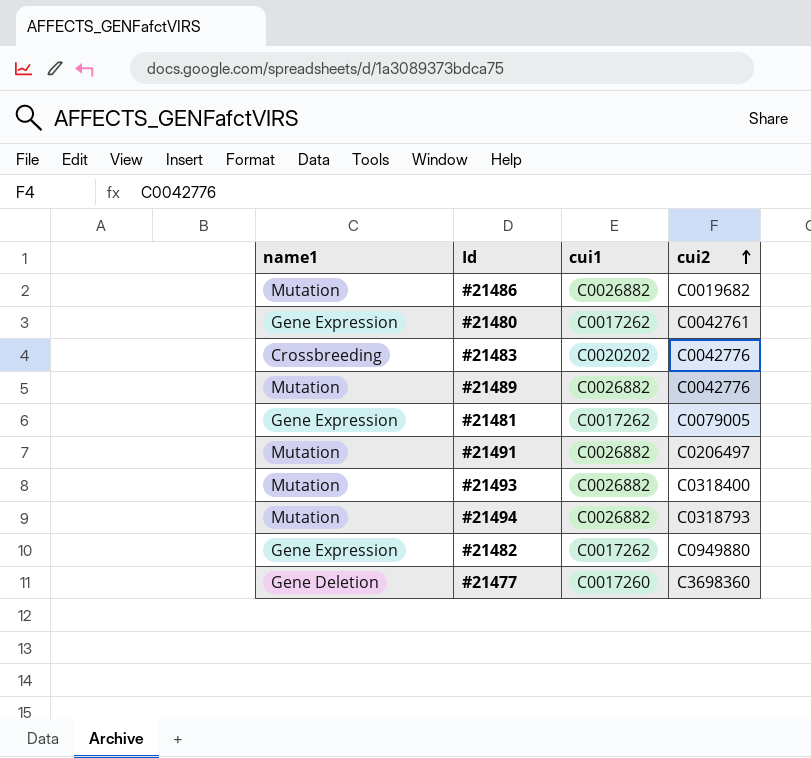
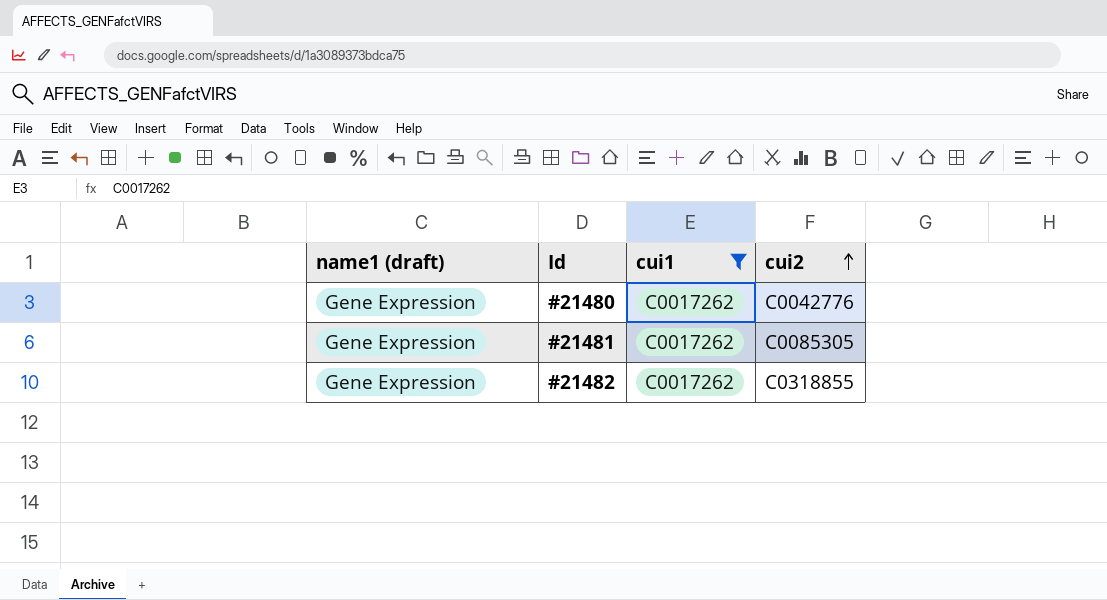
filter: none -> cui1 = C0017262
column name: name1 -> name1 (draft)
#21480 | cui2: C0042761 -> C0042776
#21481 | cui2: C0079005 -> C0085305
#21482 | cui2: C0949880 -> C0318855

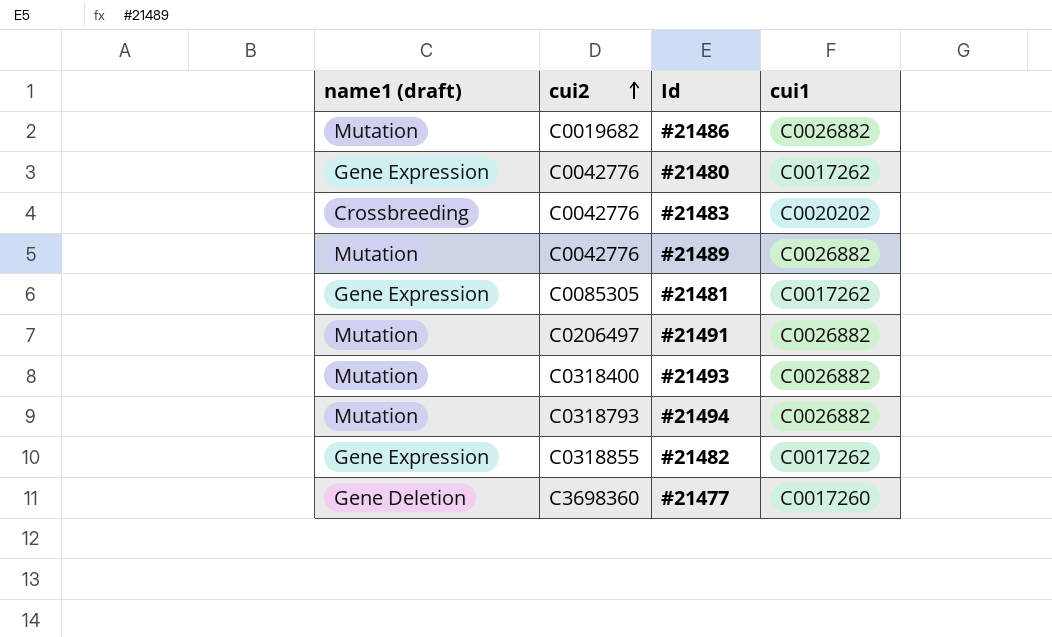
filter: cui1 = C0017262 -> none
column cui2 | position: 4 -> 2

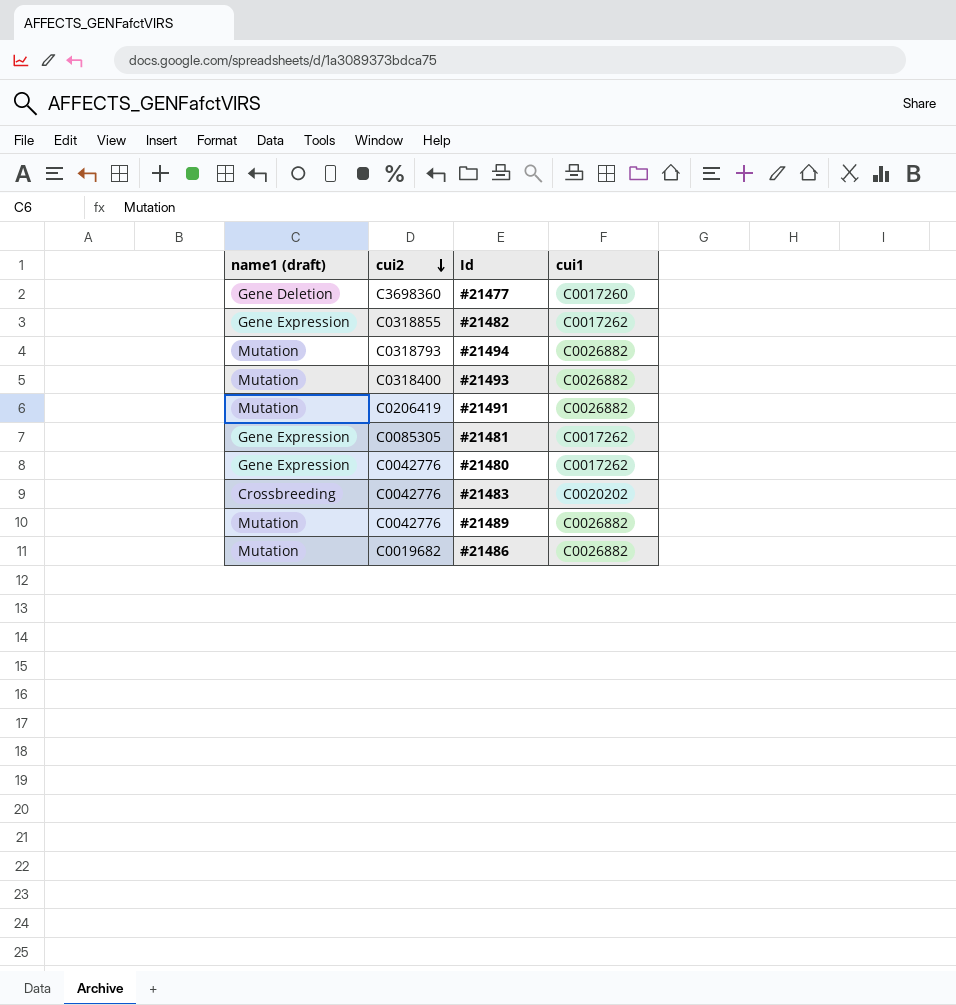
row order: cui2 ascending -> cui2 descending
#21491 | cui2: C0206497 -> C0206419

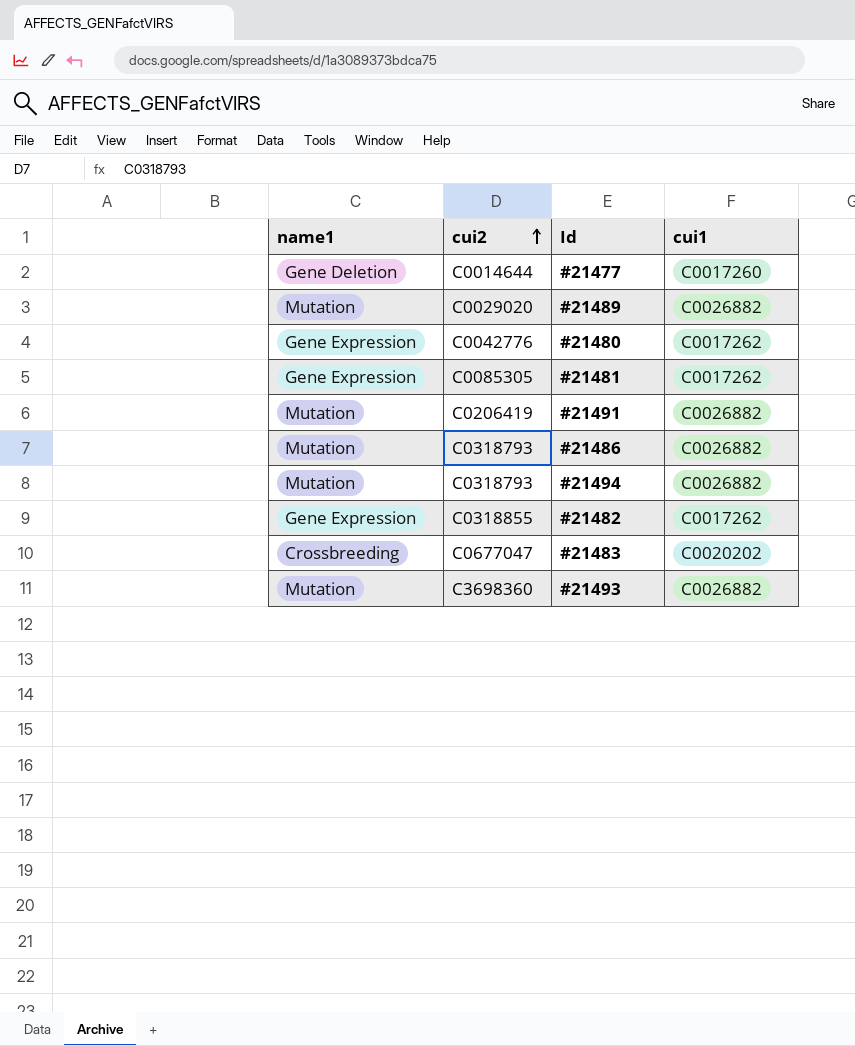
row order: cui2 descending -> cui2 ascending
column name: name1 (draft) -> name1
#21477 | cui2: C3698360 -> C0014644
#21489 | cui2: C0042776 -> C0029020
#21486 | cui2: C0019682 -> C0318793
#21483 | cui2: C0042776 -> C0677047
#21493 | cui2: C0318400 -> C3698360

